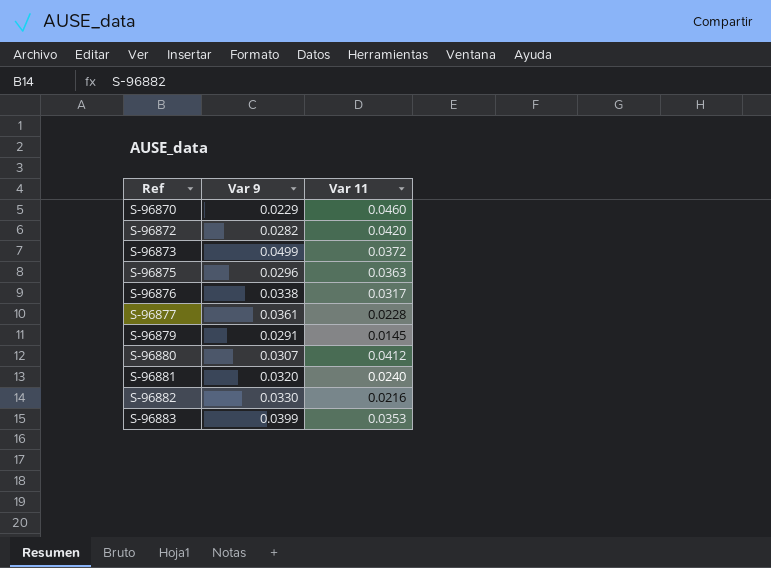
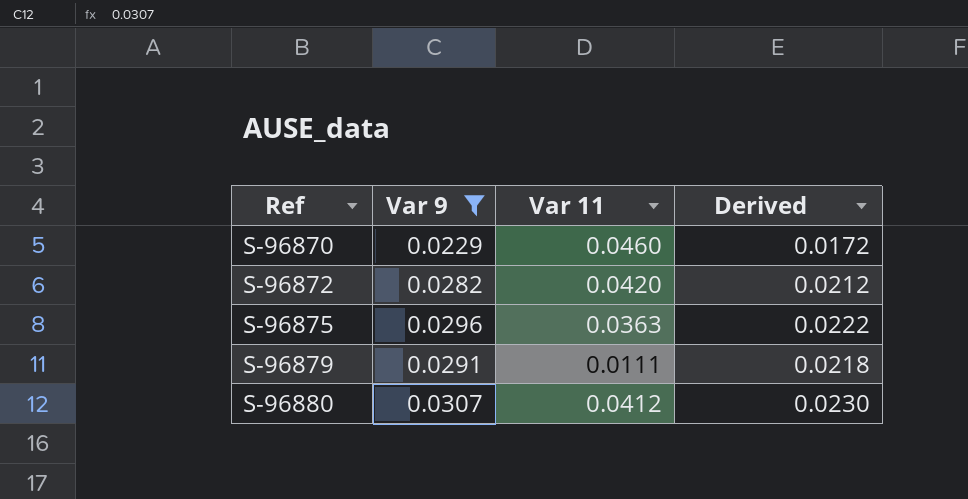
filter: none -> Var 9 <= 0.0307
column Derived | formula: none -> [Var 9] * 0.75
S-96879 | Var 11: 0.0145 -> 0.0111

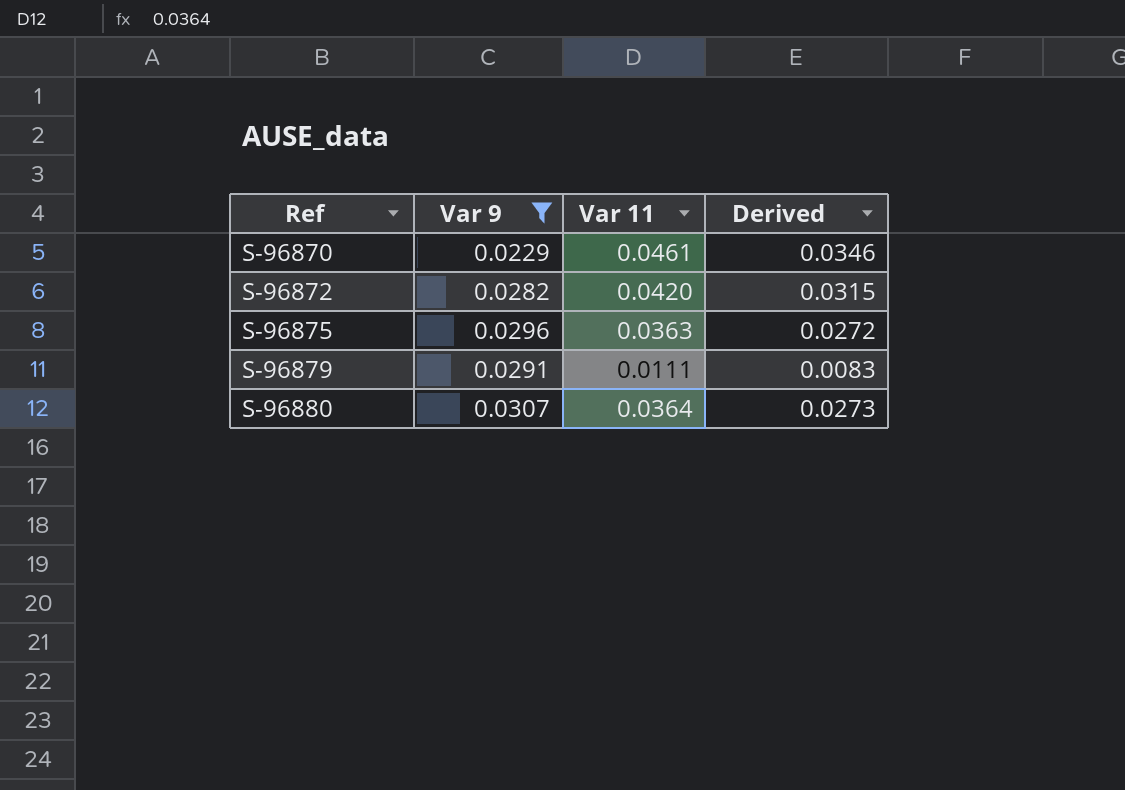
column Derived | formula: [Var 9] * 0.75 -> [Var 11] * 0.75
S-96870 | Var 11: 0.0460 -> 0.0461
S-96880 | Var 11: 0.0412 -> 0.0364

